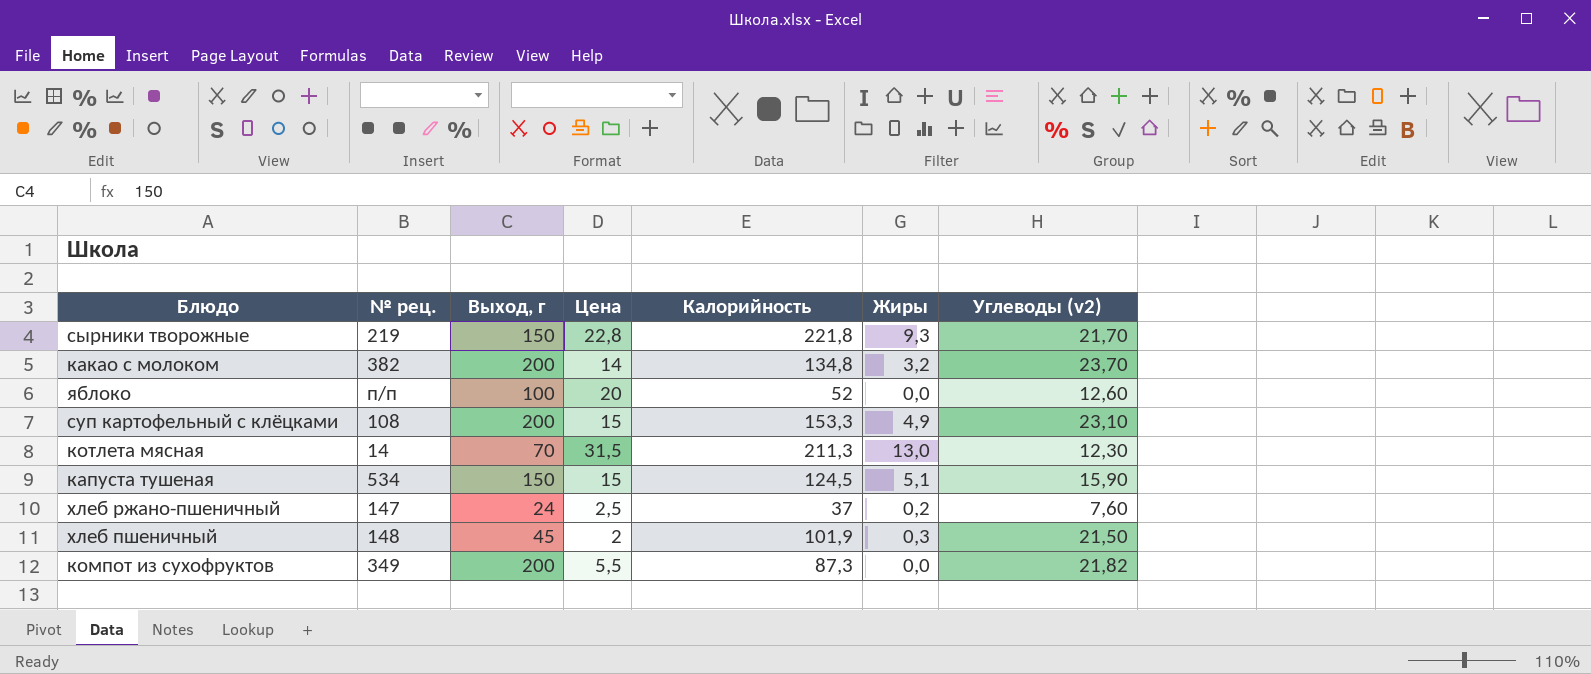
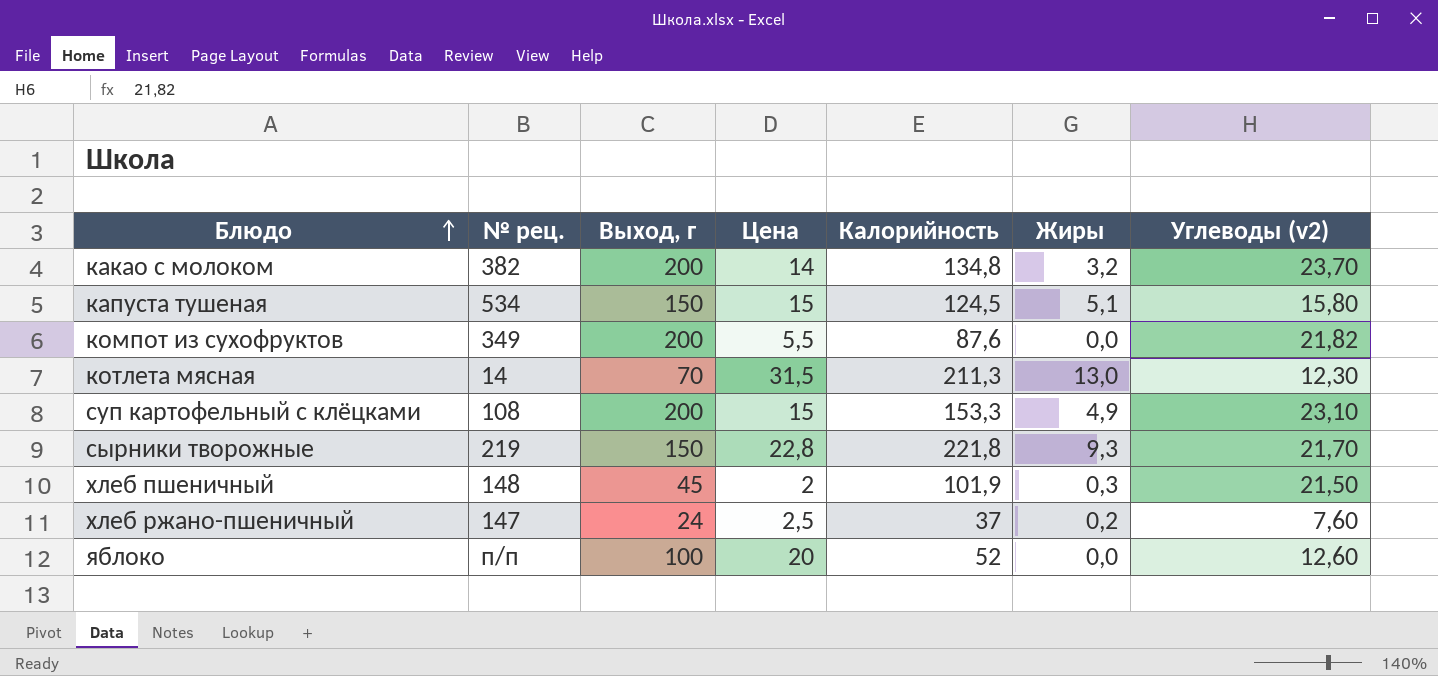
row order: none -> Блюдо ascending
капуста тушеная | Углеводы (v2): 15,90 -> 15,80
компот из сухофруктов | Калорийность: 87,3 -> 87,6

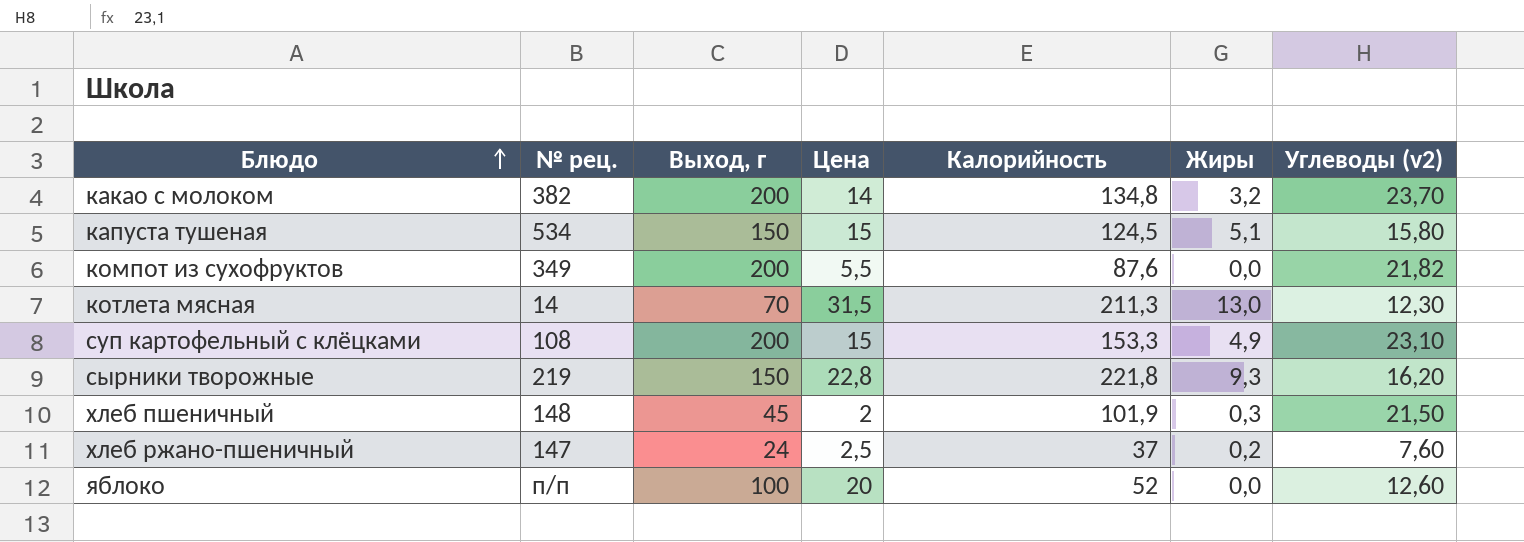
сырники творожные | Углеводы (v2): 21,70 -> 16,20

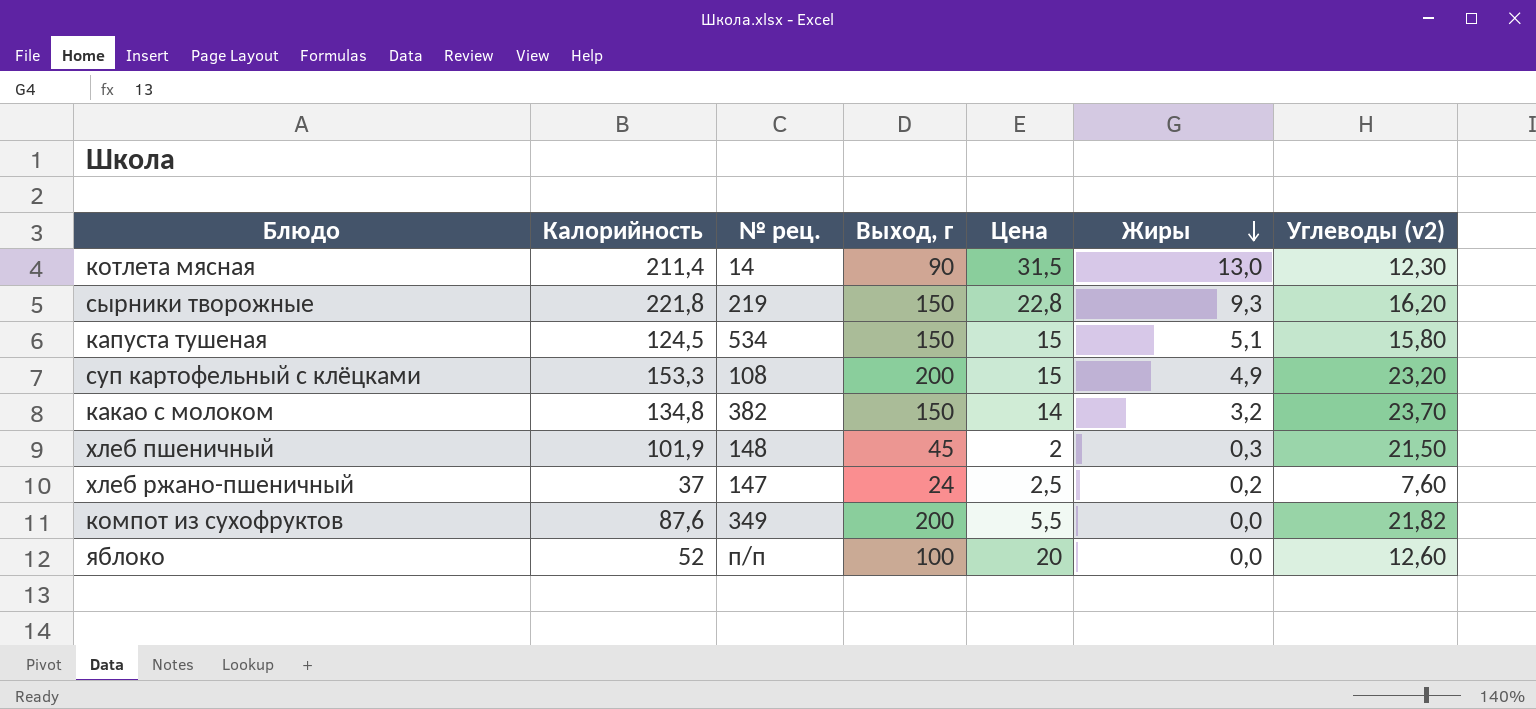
row order: Блюдо ascending -> Жиры descending
column Калорийность | position: 5 -> 2
котлета мясная | Калорийность: 211,3 -> 211,4
котлета мясная | Выход, г: 70 -> 90
суп картофельный с клёцками | Углеводы (v2): 23,10 -> 23,20
какао с молоком | Выход, г: 200 -> 150

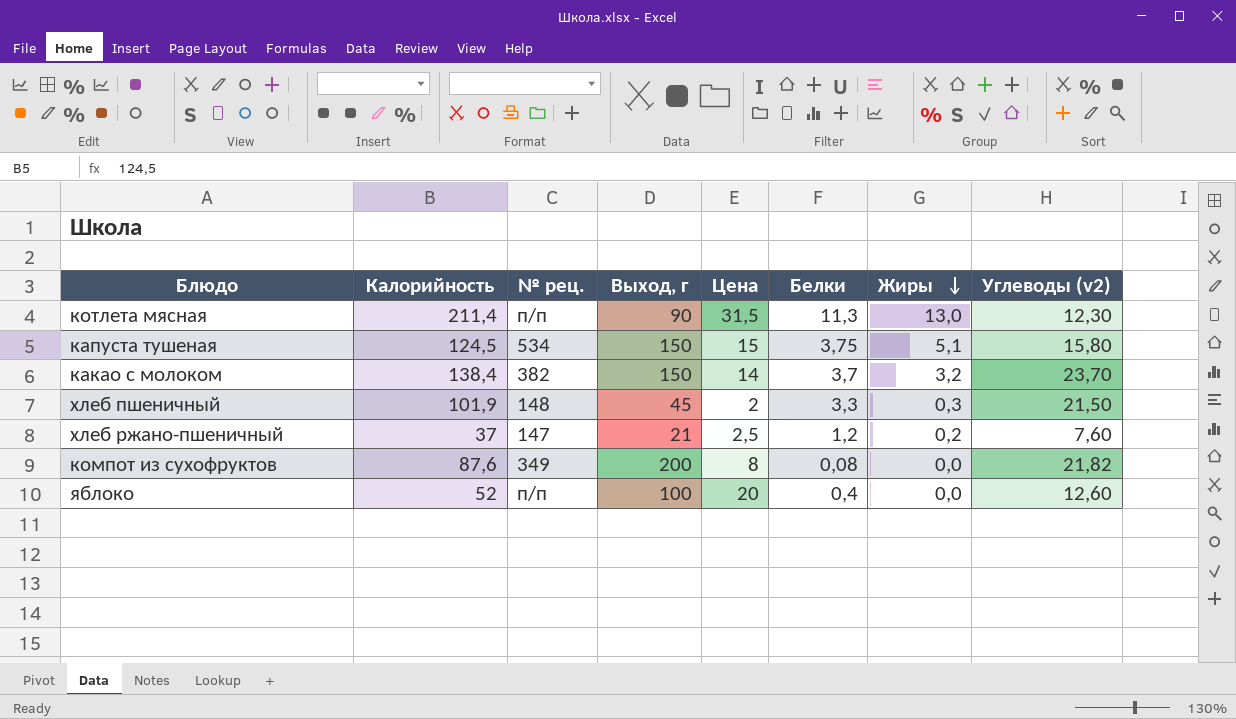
column Белки | position: none -> 6
row сырники творожные: 221,8 | 219 | 150 | 22,8 | 9,3 | 16,20 -> none
row суп картофельный с клёцками: 153,3 | 108 | 200 | 15 | 4,9 | 23,20 -> none
котлета мясная | № рец.: 14 -> п/п
какао с молоком | Калорийность: 134,8 -> 138,4
хлеб ржано-пшеничный | Выход, г: 24 -> 21
компот из сухофруктов | Цена: 5,5 -> 8

